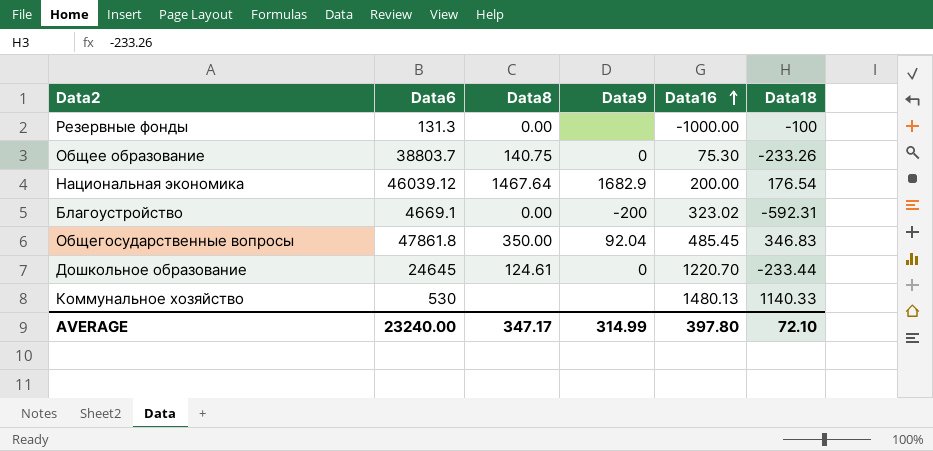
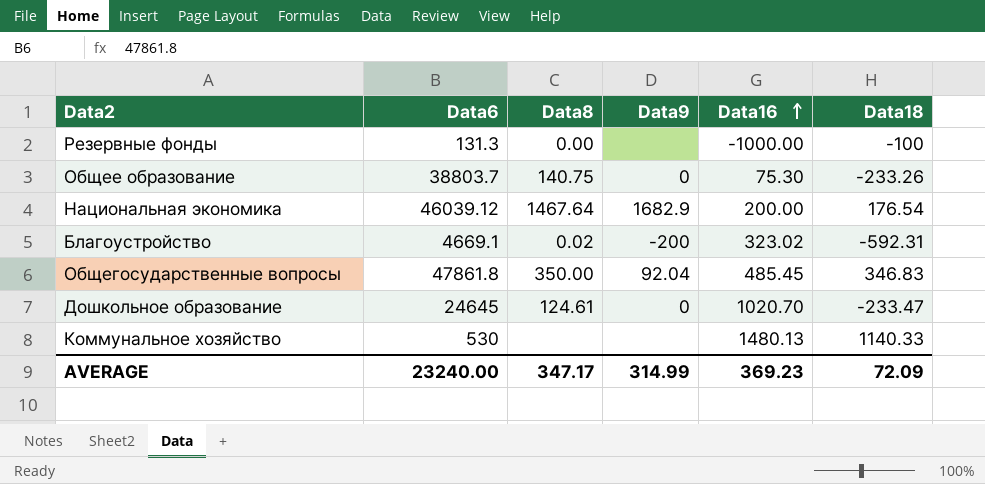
Благоустройство | Data8: 0.00 -> 0.02
Дошкольное образование | Data16: 1220.70 -> 1020.70
Дошкольное образование | Data18: -233.44 -> -233.47
AVERAGE | Data16: 397.80 -> 369.23
AVERAGE | Data18: 72.10 -> 72.09

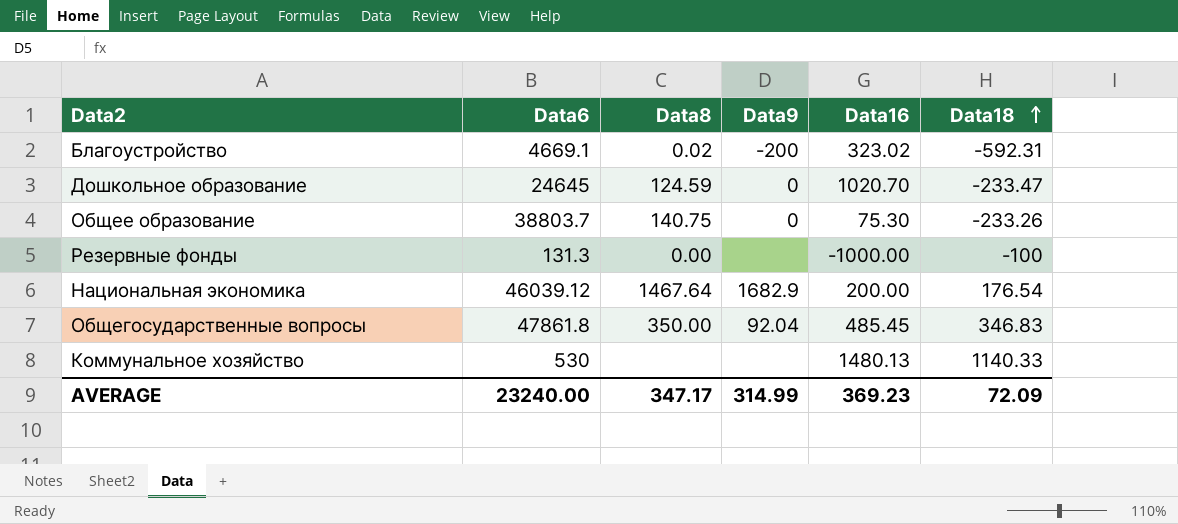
row order: Data16 ascending -> Data18 ascending
Дошкольное образование | Data8: 124.61 -> 124.59

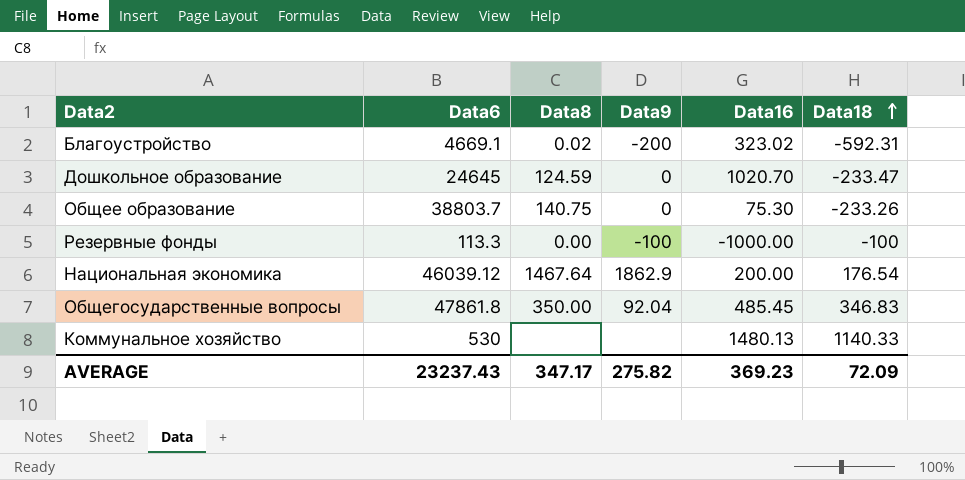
Резервные фонды | Data6: 131.3 -> 113.3
Резервные фонды | Data9: none -> -100
Национальная экономика | Data9: 1682.9 -> 1862.9
AVERAGE | Data6: 23240.00 -> 23237.43
AVERAGE | Data9: 314.99 -> 275.82

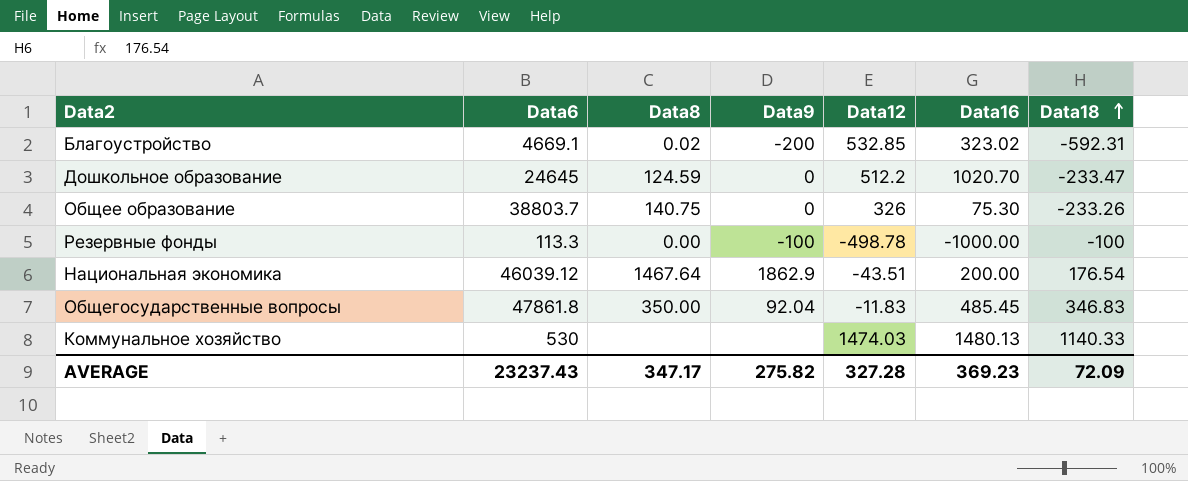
column Data12 | position: none -> 5

